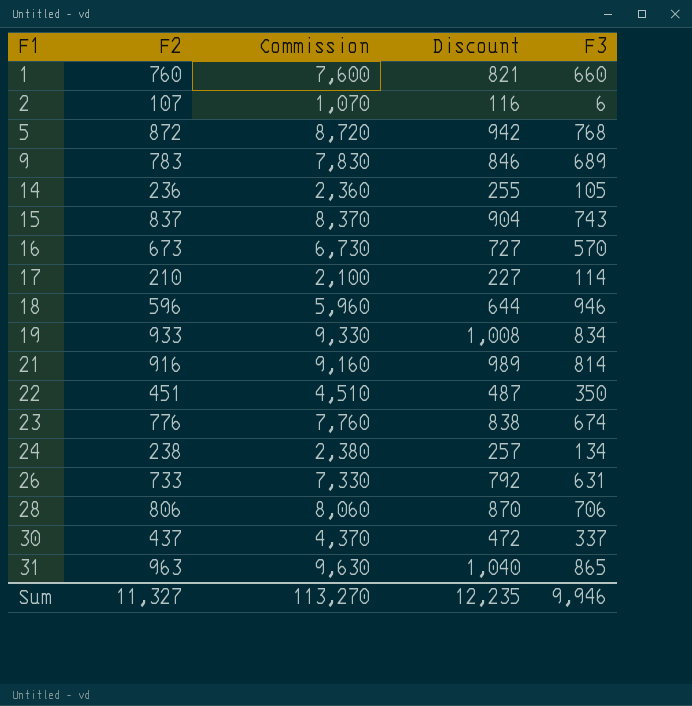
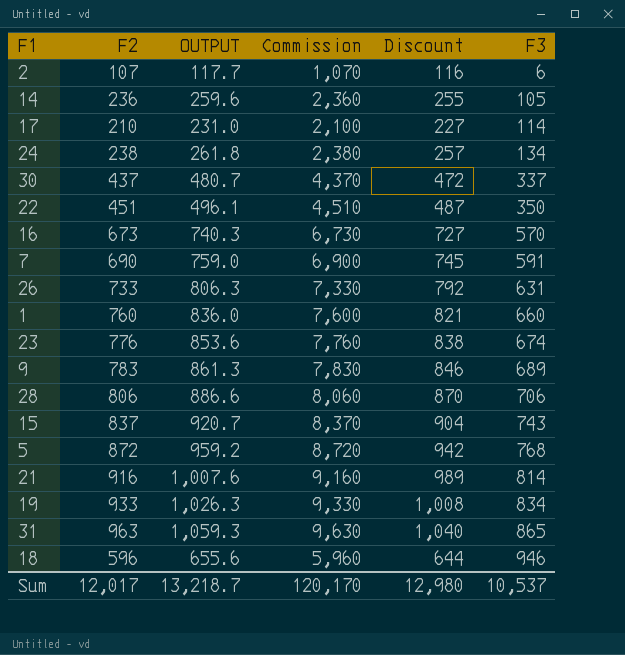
row order: F1 ascending -> F3 ascending
column OUTPUT | formula: none -> [F2] * 1.1
row 7: none -> 690 | 759.0 | 6,900 | 745 | 591
Sum | F2: 11,327 -> 12,017
Sum | Commission: 113,270 -> 120,170
Sum | Discount: 12,235 -> 12,980
Sum | F3: 9,946 -> 10,537

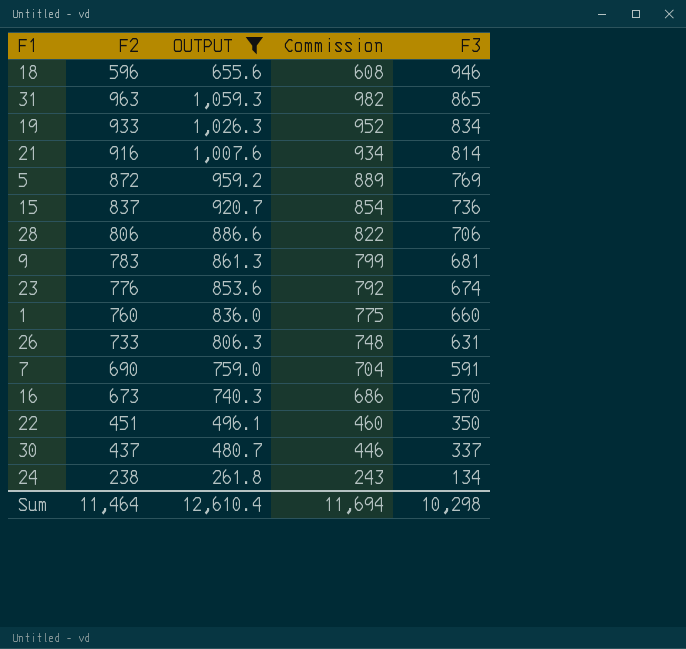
filter: none -> OUTPUT >= 261.8
row order: F3 ascending -> F3 descending
column Discount | formula: [F2] * 1.08 -> none
column Commission | formula: [F2] * 10 -> [F2] * 1.02
5 | F3: 768 -> 769
15 | F3: 743 -> 736
9 | F3: 689 -> 681
Sum | F2: 12,017 -> 11,464
Sum | OUTPUT: 13,218.7 -> 12,610.4
Sum | Commission: 120,170 -> 11,694
Sum | F3: 10,537 -> 10,298

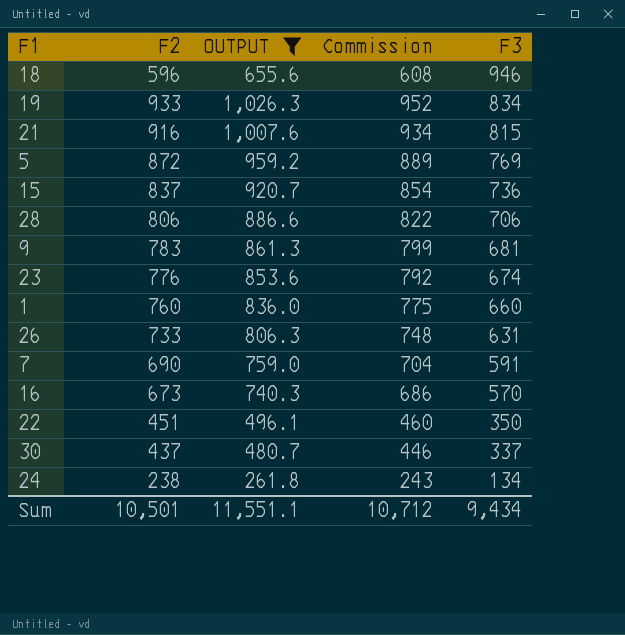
row 31: 963 | 1,059.3 | 982 | 865 -> none
21 | F3: 814 -> 815
Sum | F2: 11,464 -> 10,501
Sum | OUTPUT: 12,610.4 -> 11,551.1
Sum | Commission: 11,694 -> 10,712
Sum | F3: 10,298 -> 9,434

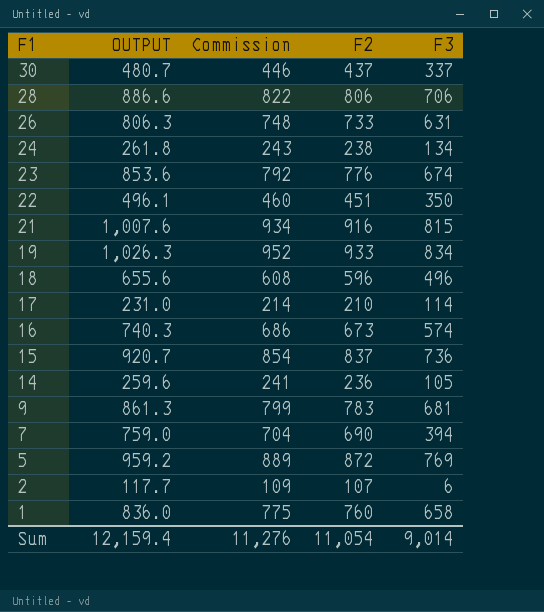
filter: OUTPUT >= 261.8 -> none
row order: F3 descending -> F1 descending
column F2 | position: 2 -> 4
18 | F3: 946 -> 496
16 | F3: 570 -> 574
7 | F3: 591 -> 394
1 | F3: 660 -> 658
Sum | OUTPUT: 11,551.1 -> 12,159.4
Sum | Commission: 10,712 -> 11,276
Sum | F2: 10,501 -> 11,054
Sum | F3: 9,434 -> 9,014

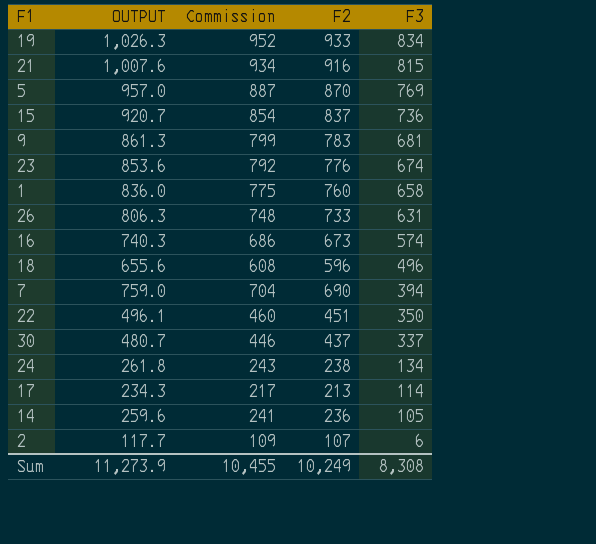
row order: F1 descending -> F3 descending
row 28: 886.6 | 822 | 806 | 706 -> none
5 | OUTPUT: 959.2 -> 957.0
5 | Commission: 889 -> 887
5 | F2: 872 -> 870
17 | OUTPUT: 231.0 -> 234.3
17 | Commission: 214 -> 217
17 | F2: 210 -> 213
Sum | OUTPUT: 12,159.4 -> 11,273.9
Sum | Commission: 11,276 -> 10,455
Sum | F2: 11,054 -> 10,249
Sum | F3: 9,014 -> 8,308

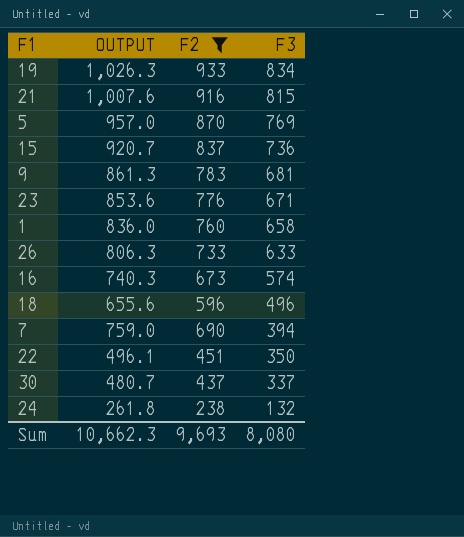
filter: none -> F2 >= 238
column Commission | formula: [F2] * 1.02 -> none
23 | F3: 674 -> 671
26 | F3: 631 -> 633
24 | F3: 134 -> 132
Sum | OUTPUT: 11,273.9 -> 10,662.3
Sum | F2: 10,249 -> 9,693
Sum | F3: 8,308 -> 8,080

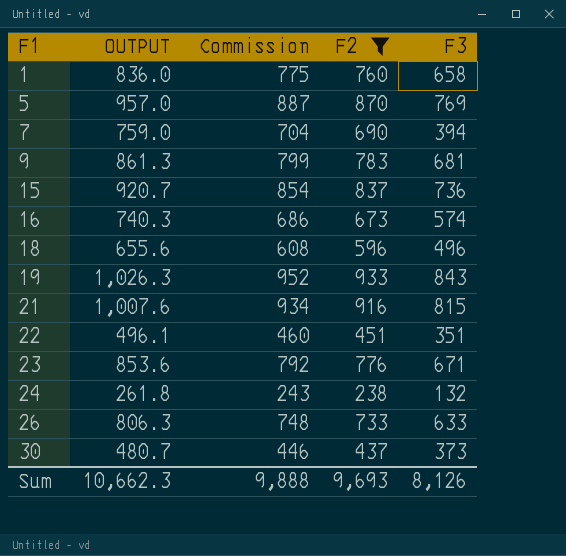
row order: F3 descending -> F1 ascending
column Commission | formula: none -> [F2] * 1.02
19 | F3: 834 -> 843
22 | F3: 350 -> 351
30 | F3: 337 -> 373
Sum | F3: 8,080 -> 8,126

